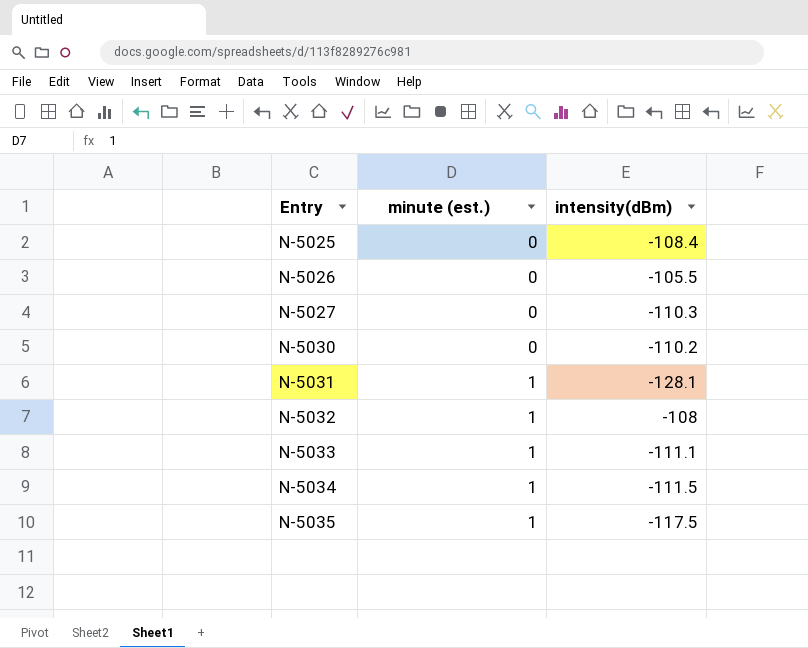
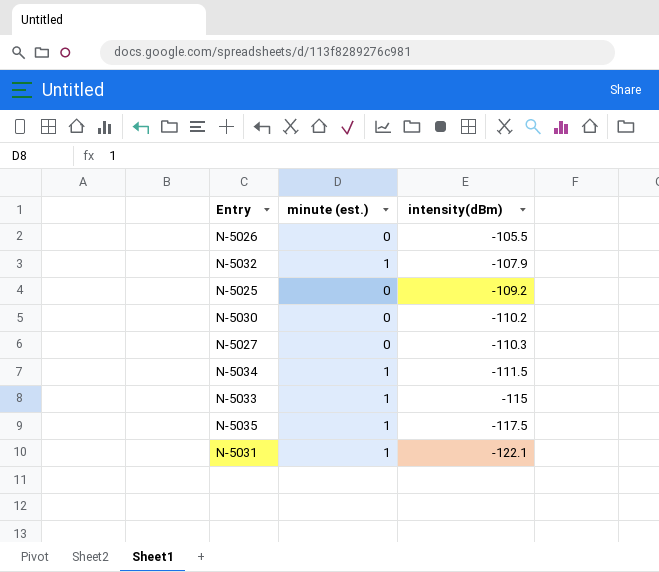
row order: Entry ascending -> intensity(dBm) descending
N-5032 | intensity(dBm): -108 -> -107.9
N-5025 | intensity(dBm): -108.4 -> -109.2
N-5033 | intensity(dBm): -111.1 -> -115
N-5031 | intensity(dBm): -128.1 -> -122.1

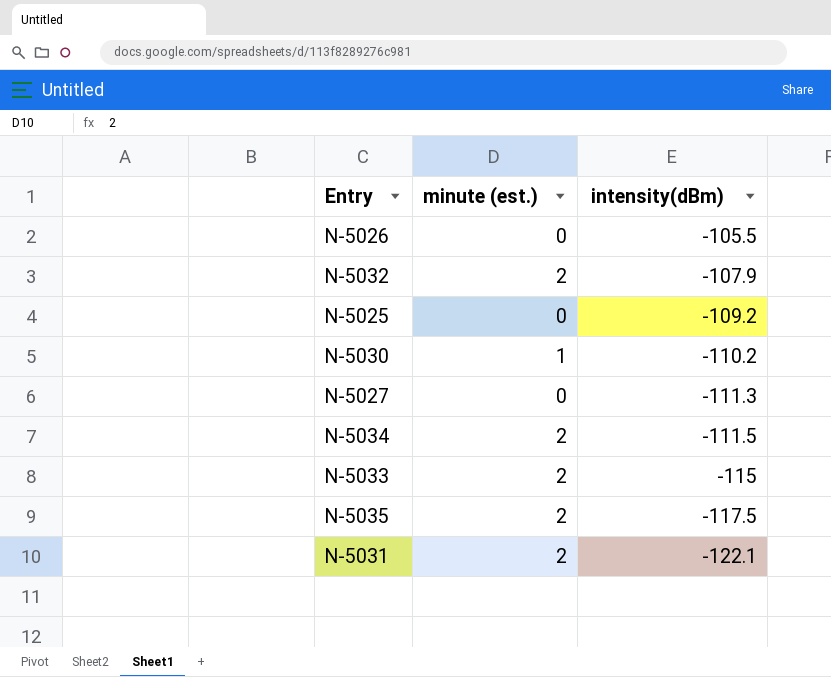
N-5032 | minute (est.): 1 -> 2
N-5030 | minute (est.): 0 -> 1
N-5027 | intensity(dBm): -110.3 -> -111.3
N-5034 | minute (est.): 1 -> 2
N-5033 | minute (est.): 1 -> 2
N-5035 | minute (est.): 1 -> 2
N-5031 | minute (est.): 1 -> 2

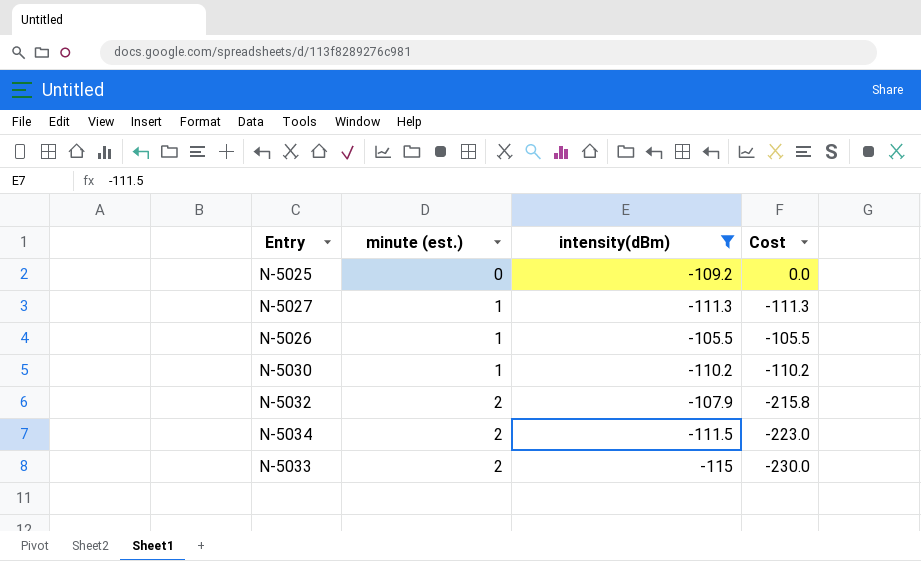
filter: none -> intensity(dBm) >= -115
row order: intensity(dBm) descending -> minute (est.) ascending
column Cost | formula: none -> [minute (est.)] * [intensity(dBm)]
N-5027 | minute (est.): 0 -> 1
N-5026 | minute (est.): 0 -> 1

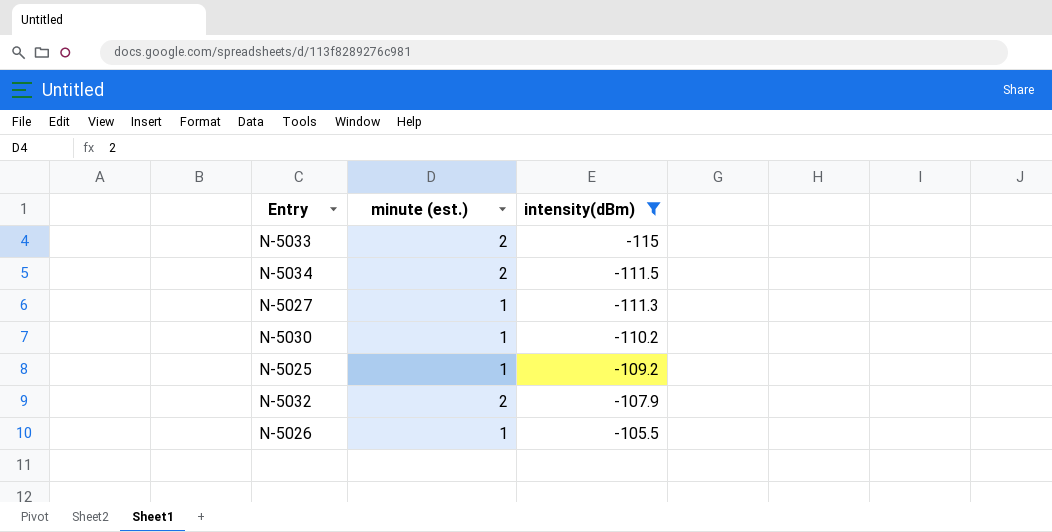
row order: minute (est.) ascending -> intensity(dBm) ascending
column Cost | formula: [minute (est.)] * [intensity(dBm)] -> none
N-5025 | minute (est.): 0 -> 1

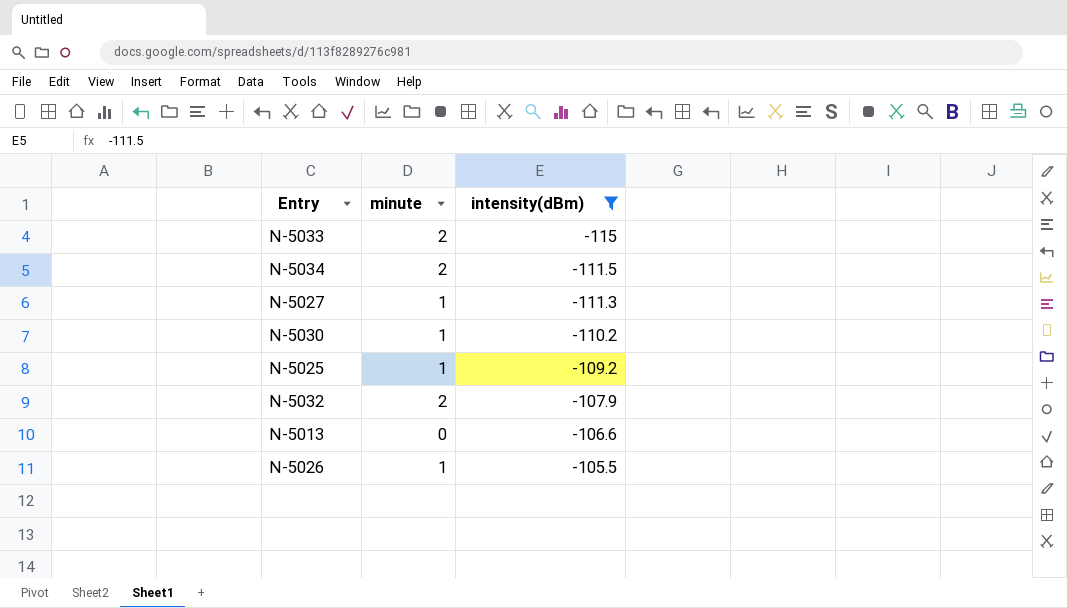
column name: minute (est.) -> minute
row N-5013: none -> 0 | -106.6

